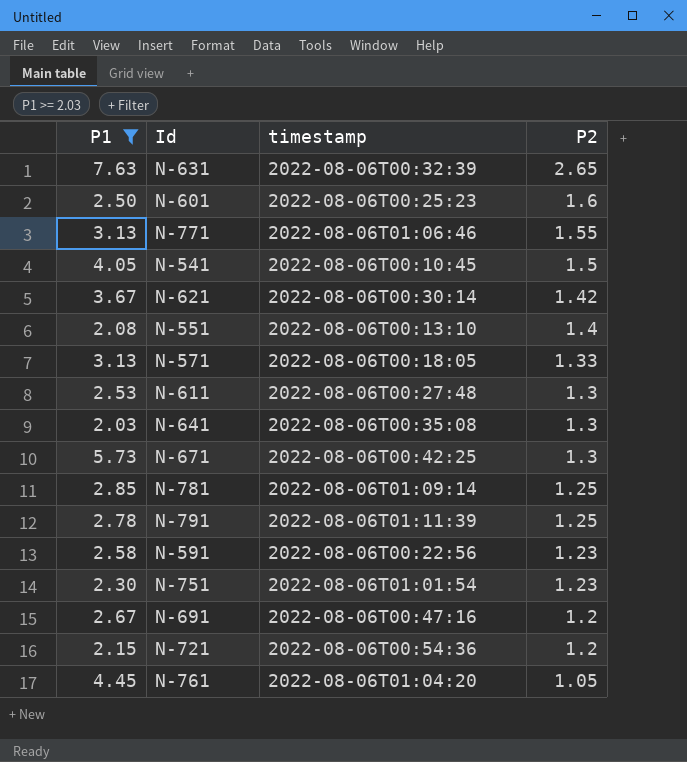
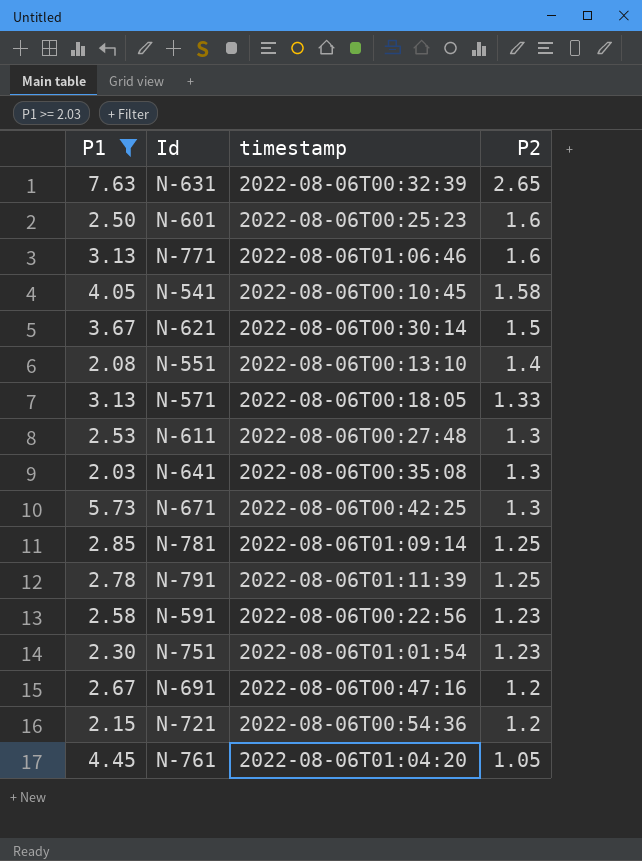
N-771 | P2: 1.55 -> 1.6
N-541 | P2: 1.5 -> 1.58
N-621 | P2: 1.42 -> 1.5

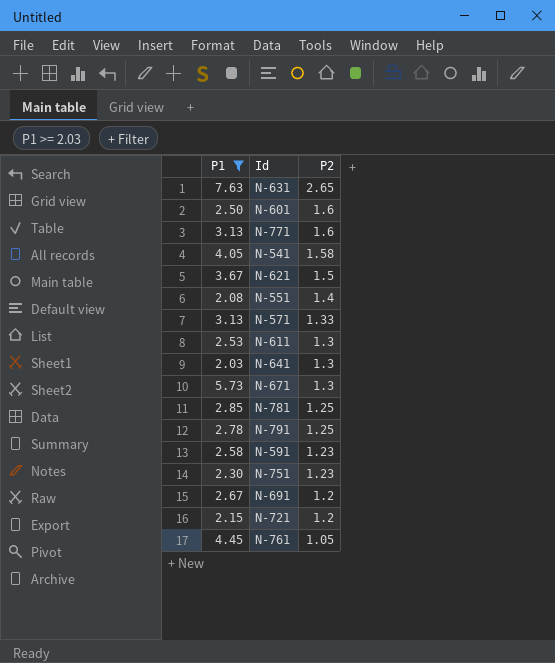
column timestamp | position: 3 -> none

